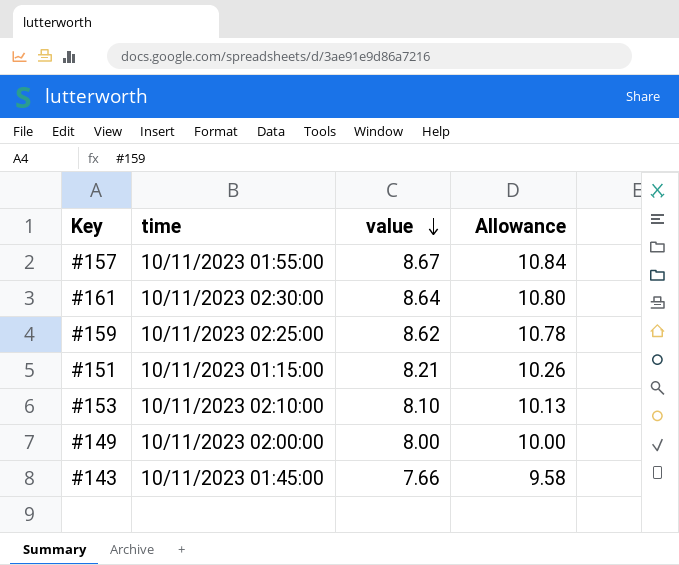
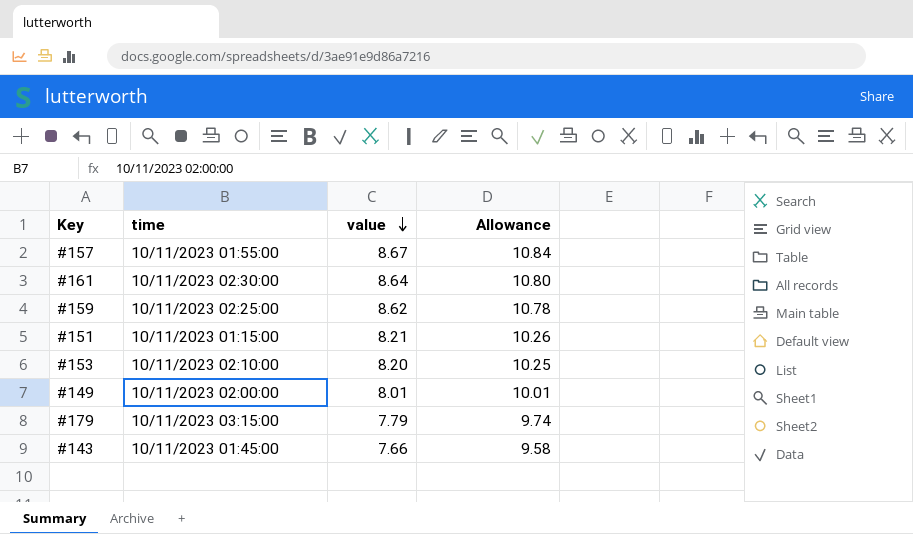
#153 | value: 8.10 -> 8.20
#153 | Allowance: 10.13 -> 10.25
#149 | value: 8.00 -> 8.01
#149 | Allowance: 10.00 -> 10.01
row #179: none -> 10/11/2023 03:15:00 | 7.79 | 9.74

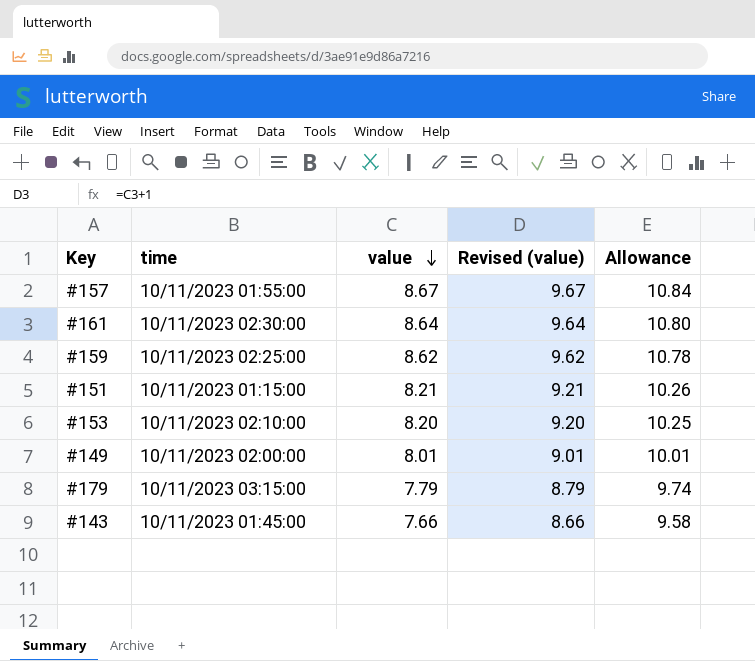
column Revised (value) | formula: none -> [value] + 1

